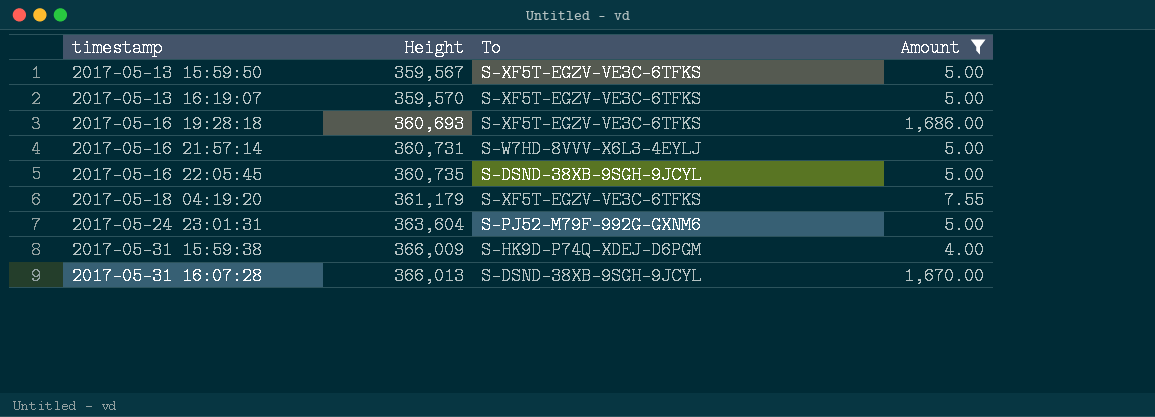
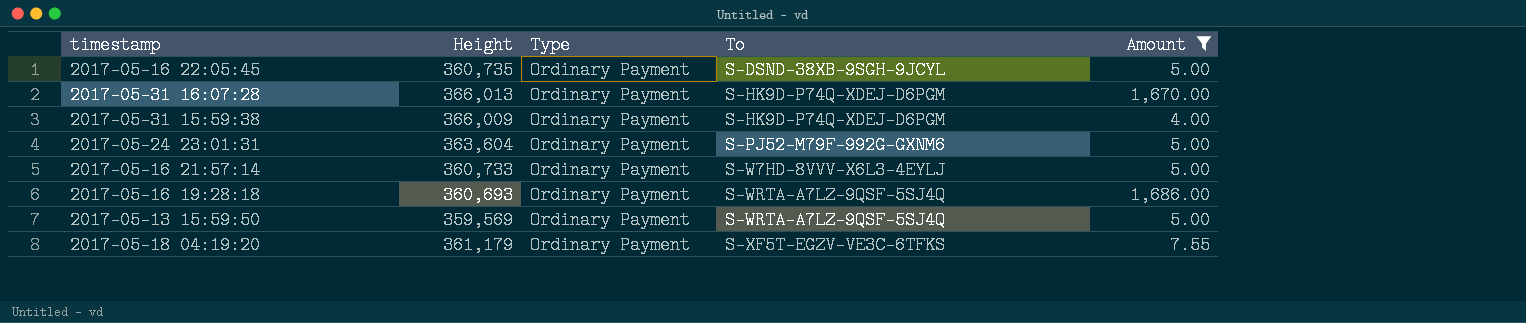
row order: timestamp ascending -> To ascending
column Type | position: none -> 3
row 2017-05-13 16:19:07: 359,570 | S-XF5T-EGZV-VE3C-6TFKS | 5.00 -> none
2017-05-31 16:07:28 | To: S-DSND-38XB-9SGH-9JCYL -> S-HK9D-P74Q-XDEJ-D6PGM
2017-05-16 21:57:14 | Height: 360,731 -> 360,733
2017-05-16 19:28:18 | To: S-XF5T-EGZV-VE3C-6TFKS -> S-WRTA-A7LZ-9QSF-5SJ4Q
2017-05-13 15:59:50 | Height: 359,567 -> 359,569
2017-05-13 15:59:50 | To: S-XF5T-EGZV-VE3C-6TFKS -> S-WRTA-A7LZ-9QSF-5SJ4Q

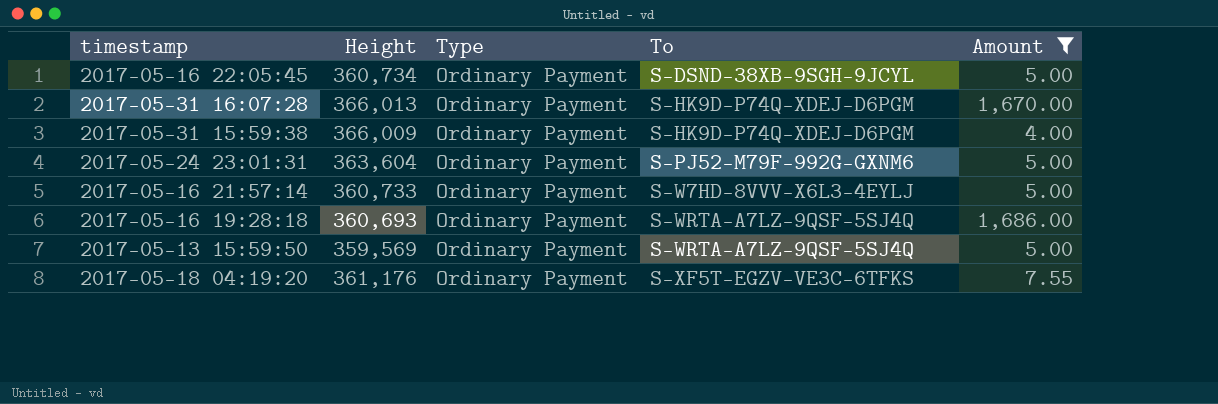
2017-05-16 22:05:45 | Height: 360,735 -> 360,734
2017-05-18 04:19:20 | Height: 361,179 -> 361,176

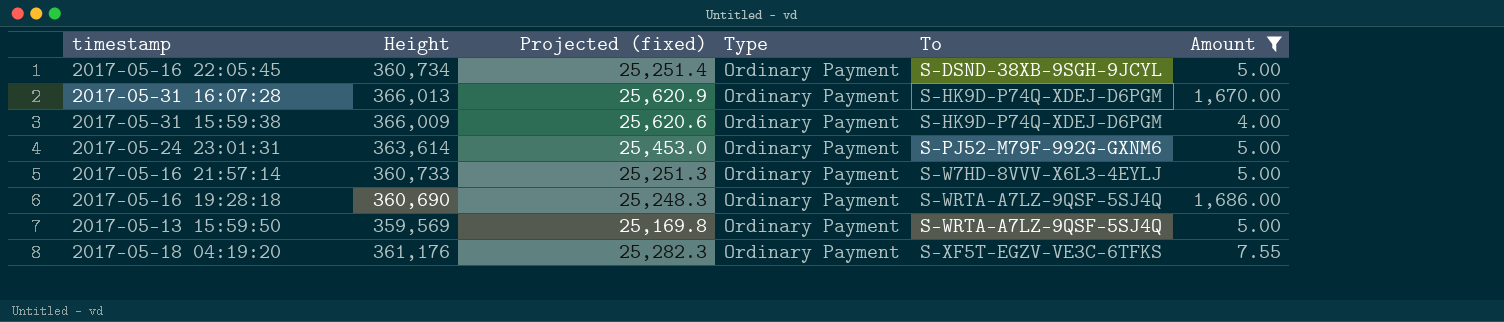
column Projected (fixed) | formula: none -> [Height] * 0.07
2017-05-24 23:01:31 | Height: 363,604 -> 363,614
2017-05-16 19:28:18 | Height: 360,693 -> 360,690

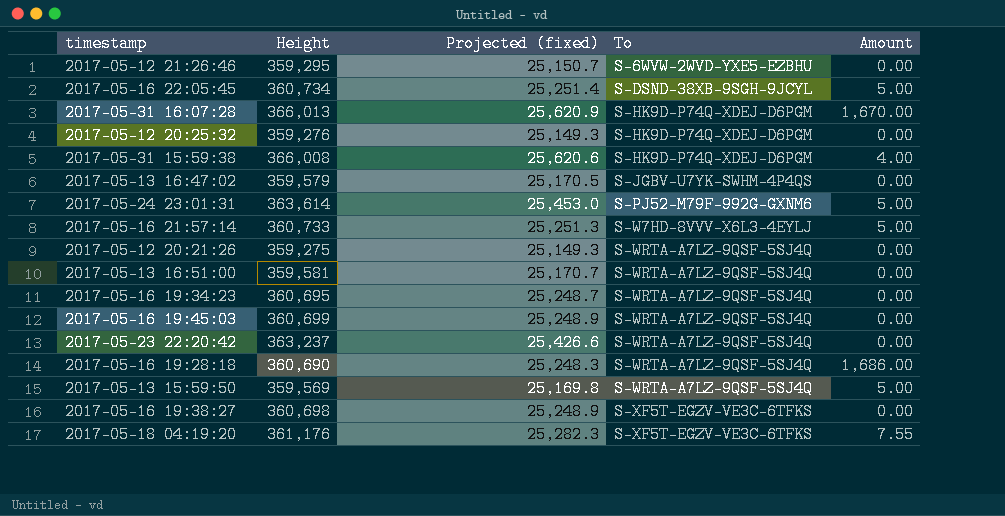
filter: Amount != 0.00 -> none
column Type | position: 4 -> none
2017-05-31 15:59:38 | Height: 366,009 -> 366,008

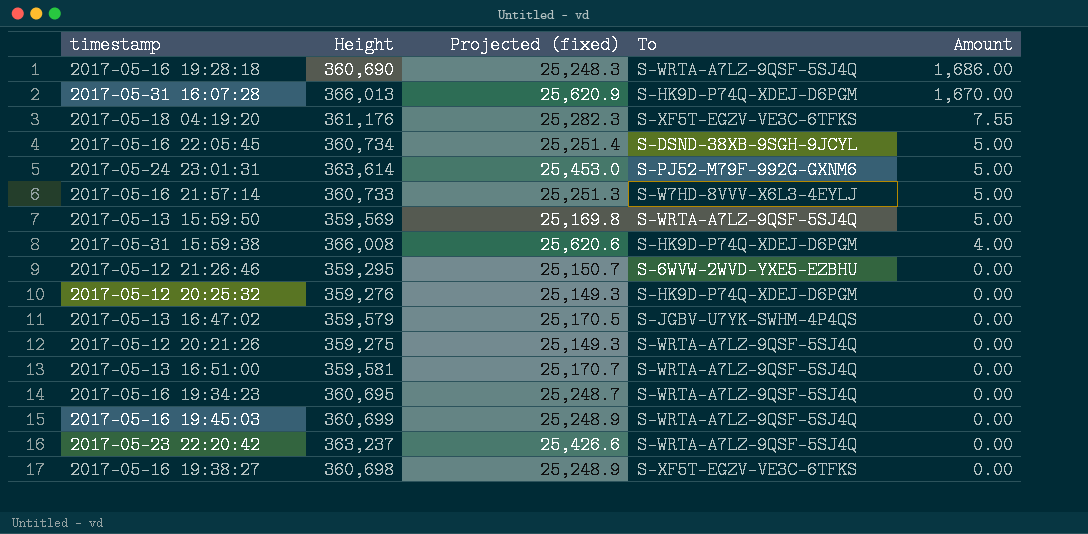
row order: To ascending -> Amount descending

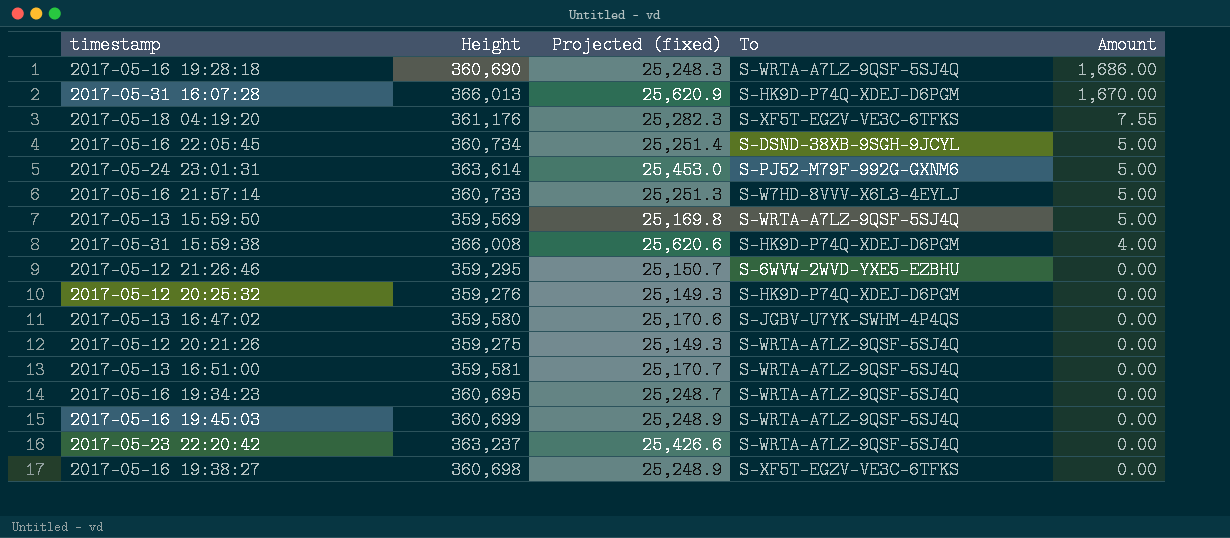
2017-05-13 16:47:02 | Height: 359,579 -> 359,580
2017-05-13 16:47:02 | Projected (fixed): 25,170.5 -> 25,170.6

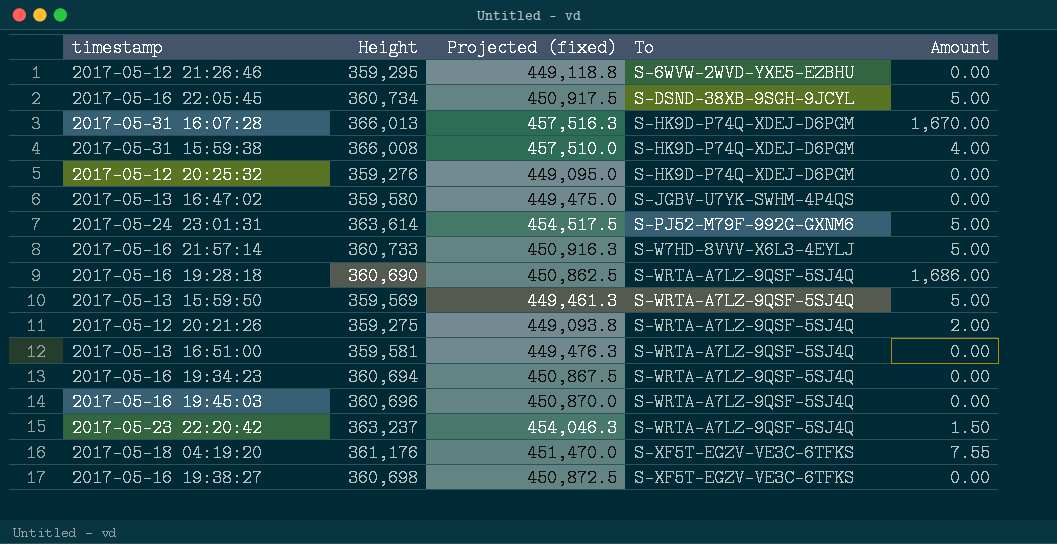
row order: Amount descending -> To ascending
column Projected (fixed) | formula: [Height] * 0.07 -> [Height] * 1.25
2017-05-12 20:21:26 | Amount: 0.00 -> 2.00
2017-05-16 19:34:23 | Height: 360,695 -> 360,694
2017-05-16 19:45:03 | Height: 360,699 -> 360,696
2017-05-23 22:20:42 | Amount: 0.00 -> 1.50

